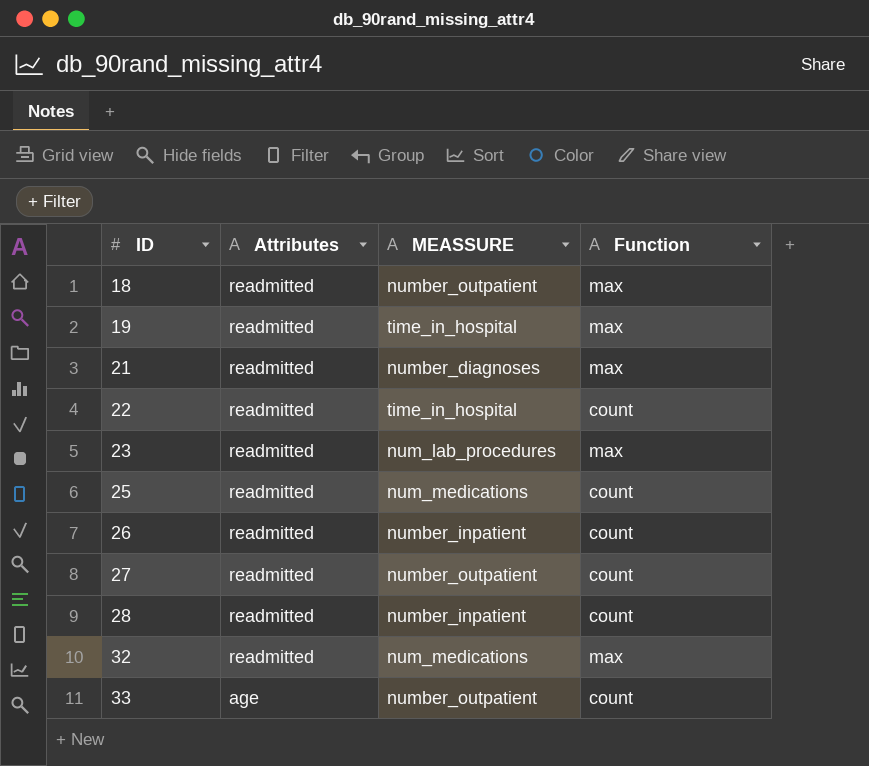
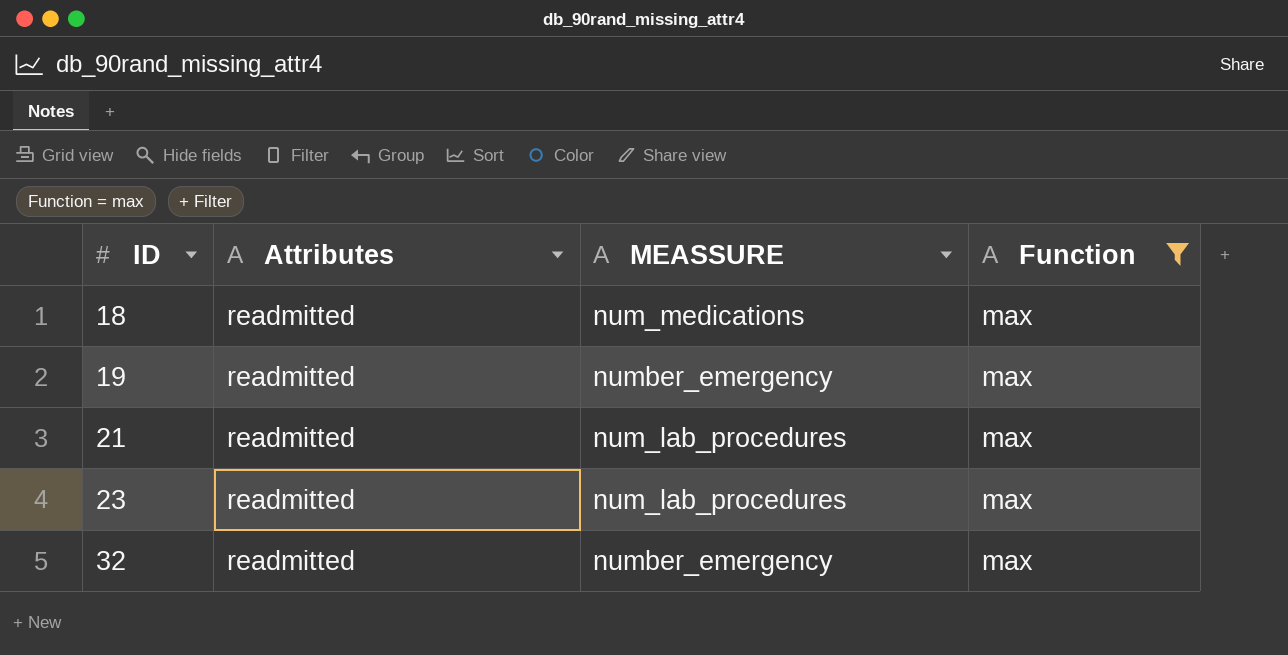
filter: none -> Function = max
18 | MEASSURE: number_outpatient -> num_medications
19 | MEASSURE: time_in_hospital -> number_emergency
21 | MEASSURE: number_diagnoses -> num_lab_procedures
32 | MEASSURE: num_medications -> number_emergency

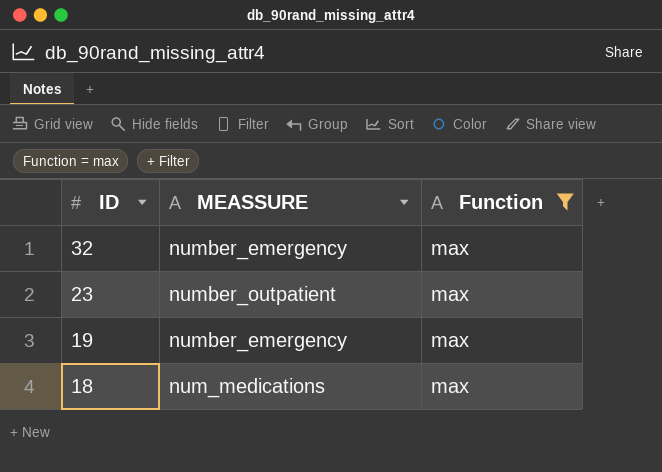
row order: ID ascending -> ID descending
column Attributes | position: 2 -> none
row 21: readmitted | num_lab_procedures | max -> none
23 | MEASSURE: num_lab_procedures -> number_outpatient

